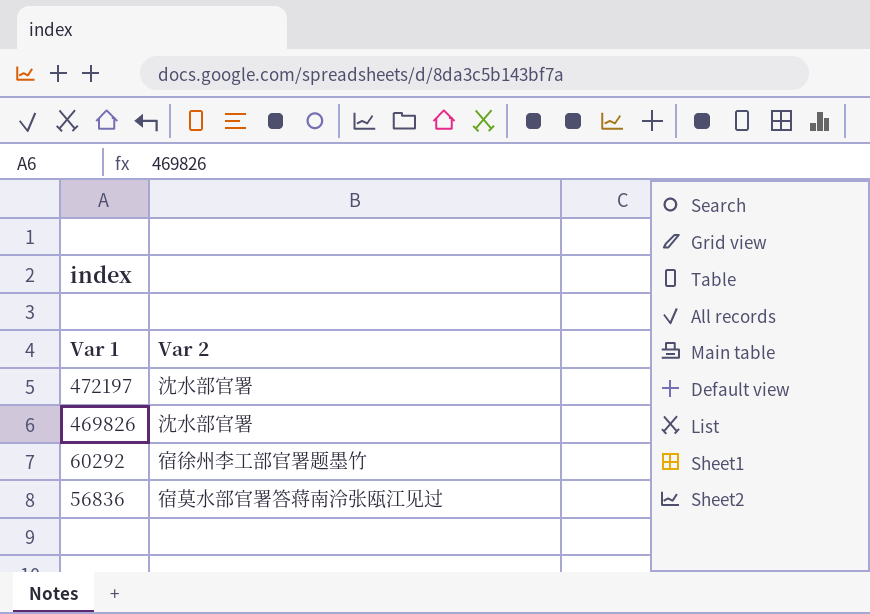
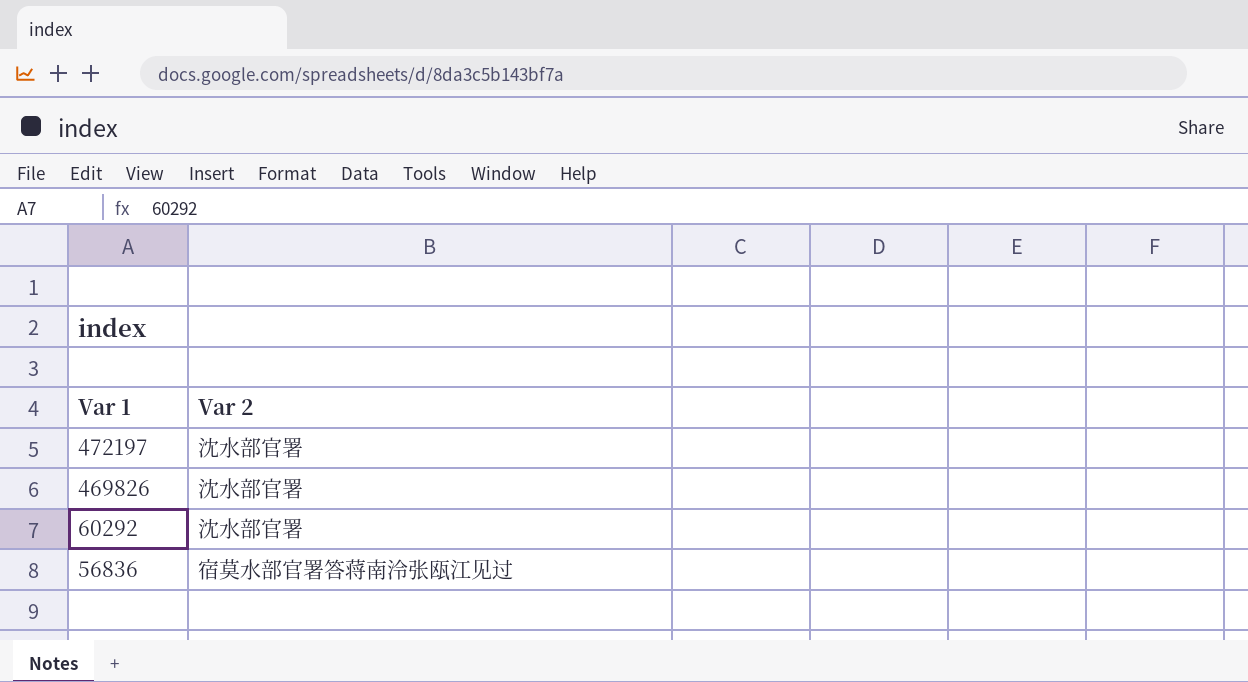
60292 | Var 2: 宿徐州李工部官署题墨竹 -> 沈水部官署

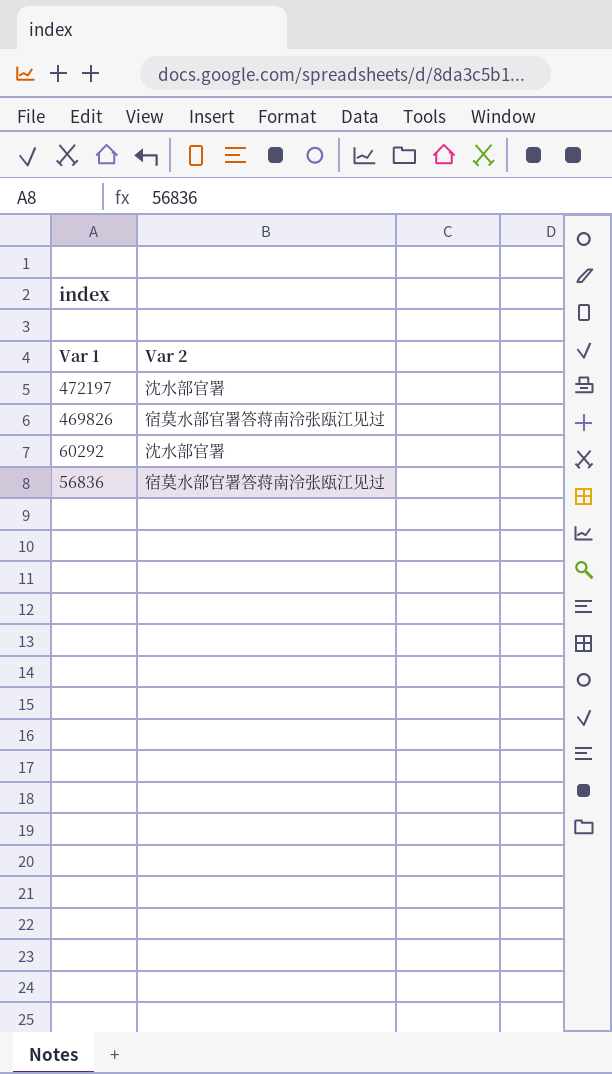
469826 | Var 2: 沈水部官署 -> 宿莫水部官署答蒋南泠张瓯江见过

